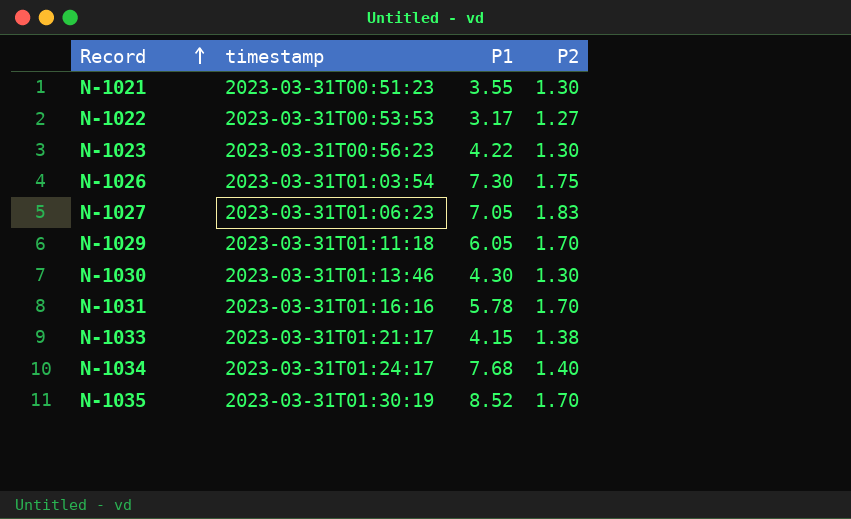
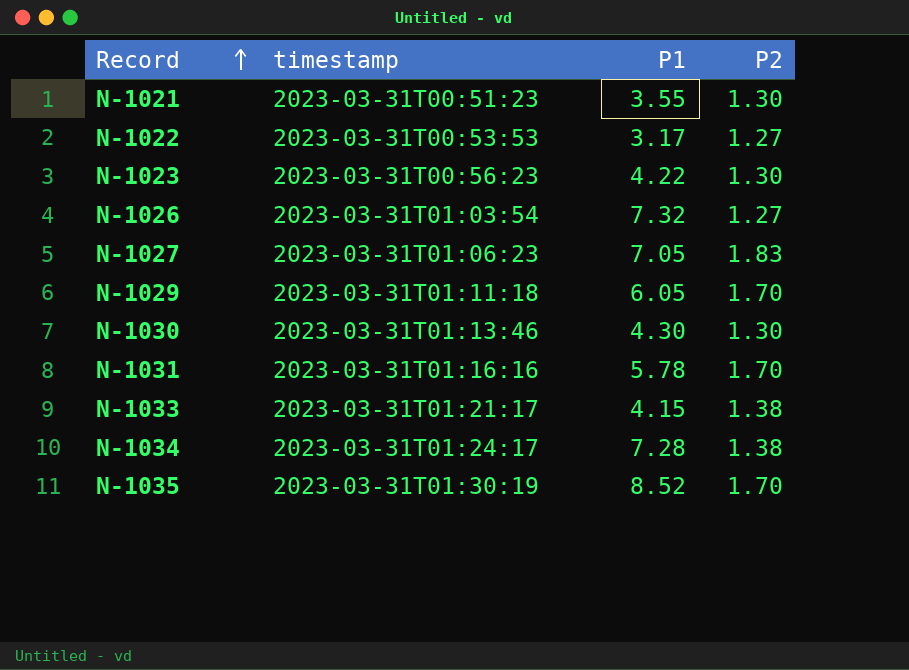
N-1026 | P1: 7.30 -> 7.32
N-1026 | P2: 1.75 -> 1.27
N-1034 | P1: 7.68 -> 7.28
N-1034 | P2: 1.40 -> 1.38

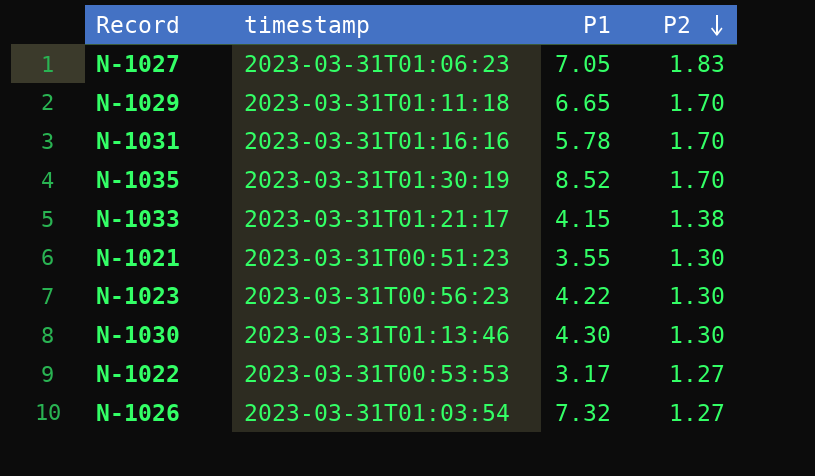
row order: Record ascending -> P2 descending
row N-1034: 2023-03-31T01:24:17 | 7.28 | 1.38 -> none
N-1029 | P1: 6.05 -> 6.65

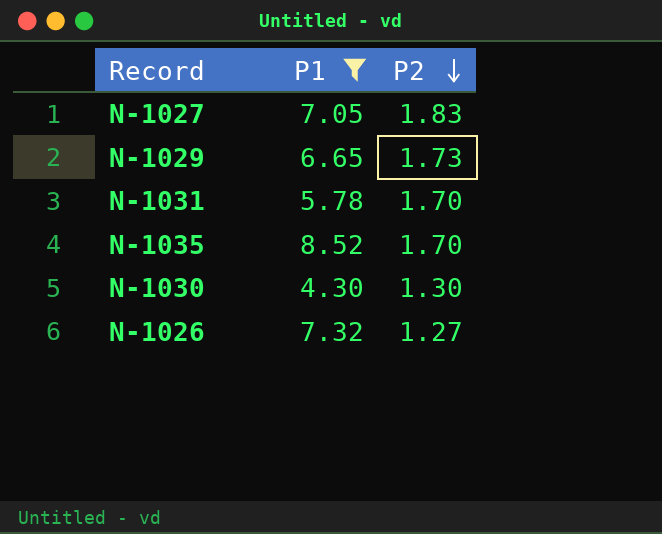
filter: none -> P1 >= 4.30
column timestamp | position: 2 -> none
N-1029 | P2: 1.70 -> 1.73

